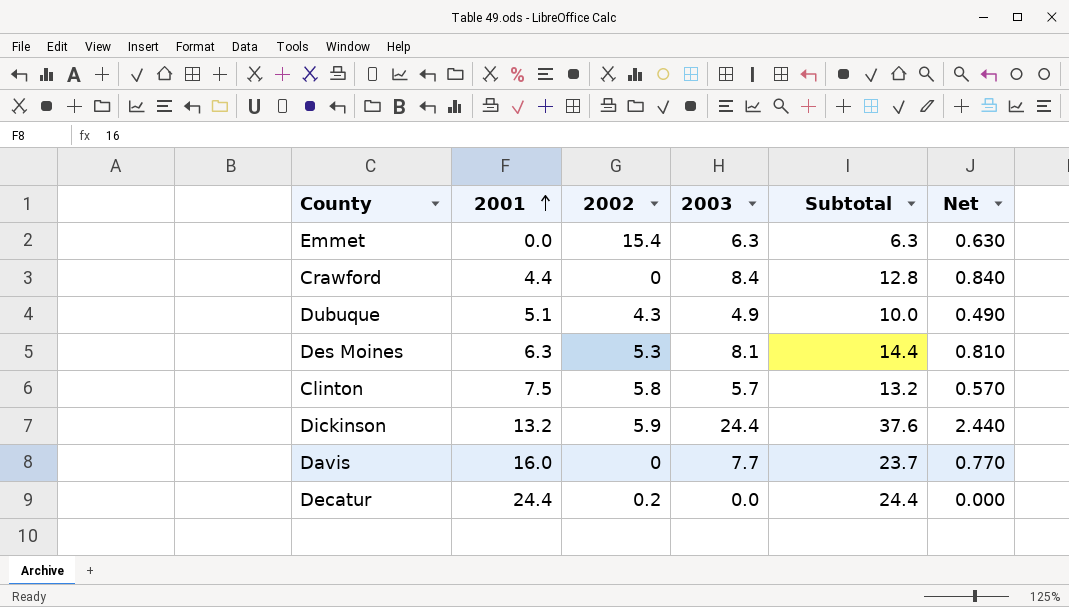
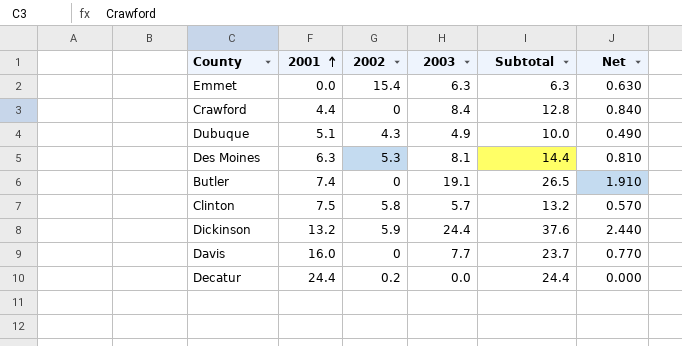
row Butler: none -> 7.4 | 0 | 19.1 | 26.5 | 1.910

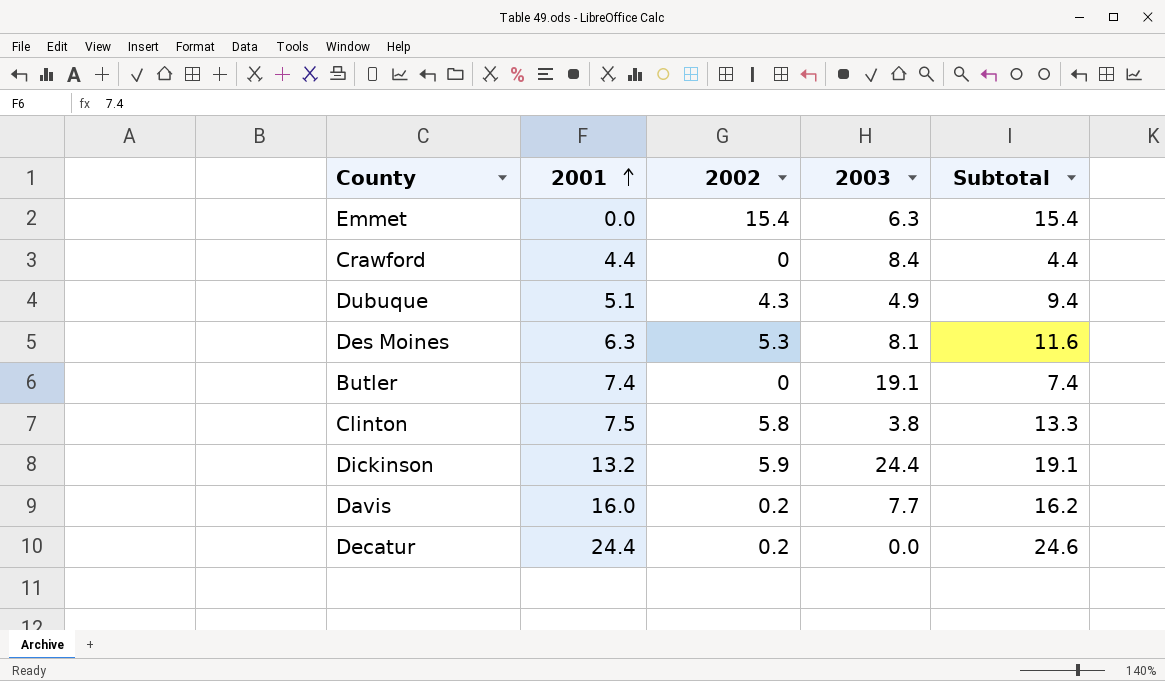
column Net | formula: [2003] * 0.1 -> none
column Subtotal | formula: [2001] + [2003] -> [2001] + [2002]
Clinton | 2003: 5.7 -> 3.8
Davis | 2002: 0 -> 0.2

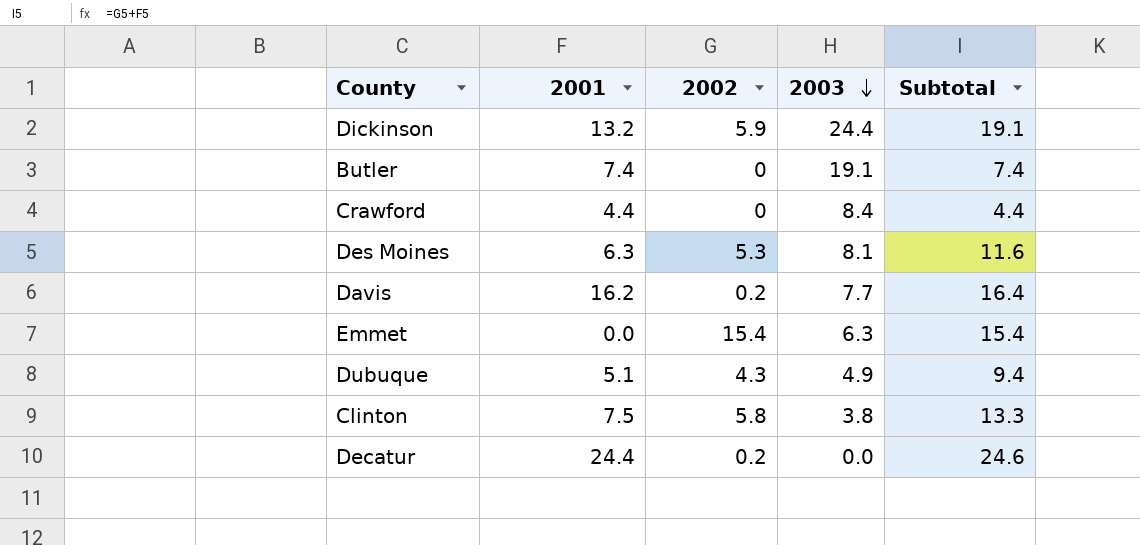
row order: 2001 ascending -> 2003 descending
Davis | 2001: 16.0 -> 16.2
Davis | Subtotal: 16.2 -> 16.4

